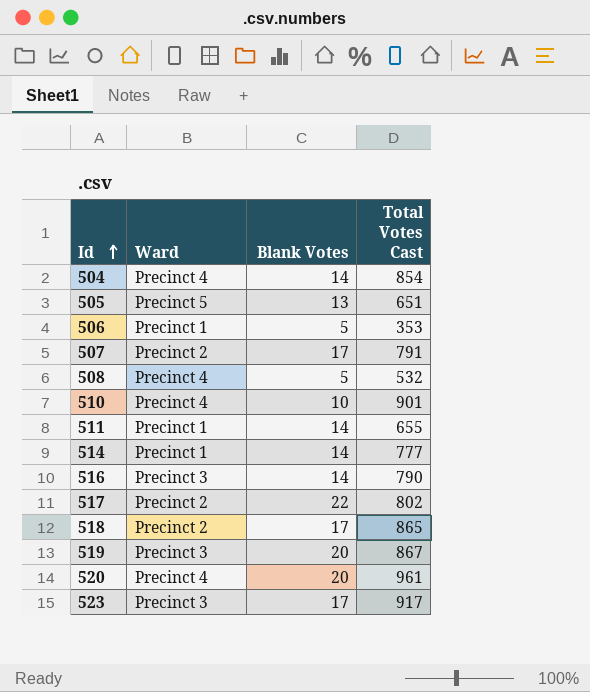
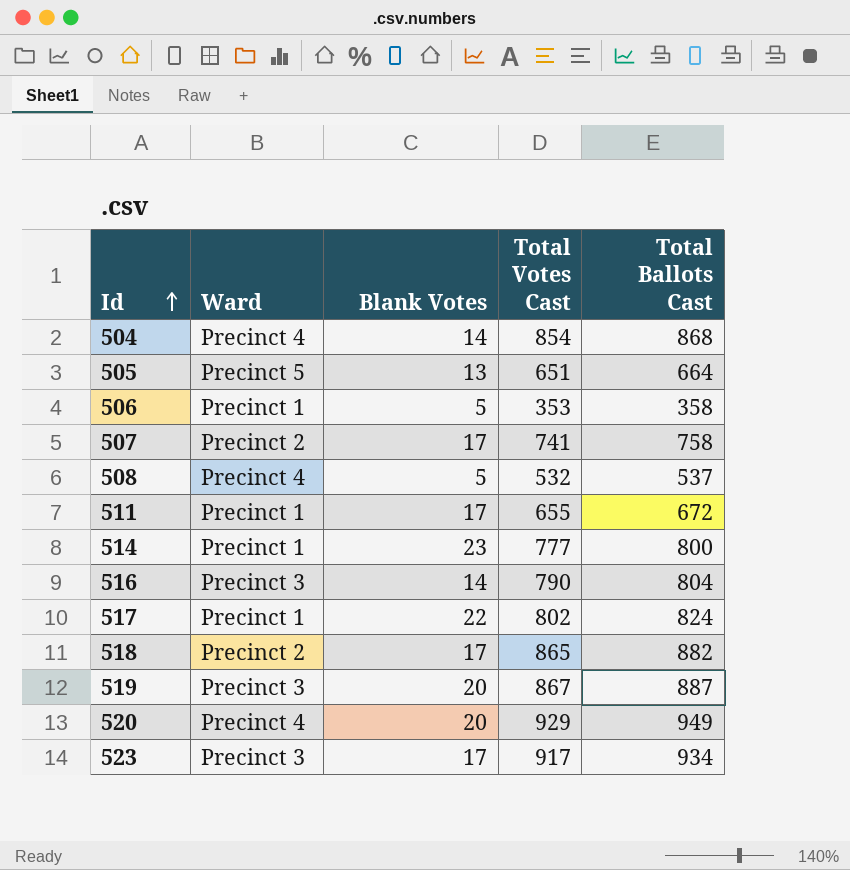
column Total Ballots Cast | formula: none -> [Blank Votes] + [Total Votes Cast]
row 510: Precinct 4 | 10 | 901 -> none
507 | Total Votes Cast: 791 -> 741
511 | Blank Votes: 14 -> 17
514 | Blank Votes: 14 -> 23
517 | Ward: Precinct 2 -> Precinct 1
520 | Total Votes Cast: 961 -> 929

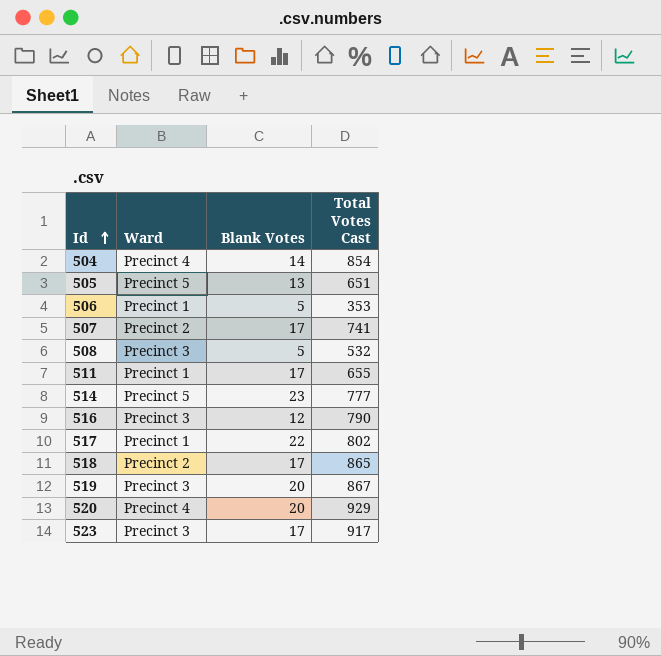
column Total Ballots Cast | formula: [Blank Votes] + [Total Votes Cast] -> none
508 | Ward: Precinct 4 -> Precinct 3
514 | Ward: Precinct 1 -> Precinct 5
516 | Blank Votes: 14 -> 12

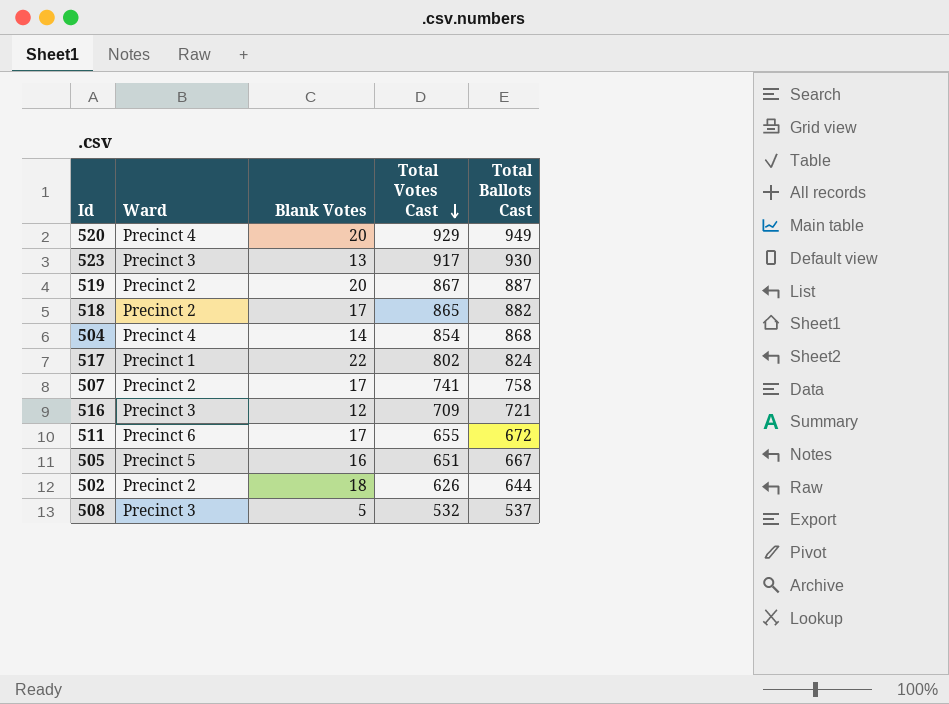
row order: Id ascending -> Total Votes Cast descending
column Total Ballots Cast | formula: none -> [Blank Votes] + [Total Votes Cast]
row 506: Precinct 1 | 5 | 353 -> none
row 514: Precinct 5 | 23 | 777 -> none
523 | Blank Votes: 17 -> 13
519 | Ward: Precinct 3 -> Precinct 2
516 | Total Votes Cast: 790 -> 709
511 | Ward: Precinct 1 -> Precinct 6
505 | Blank Votes: 13 -> 16
row 502: none -> Precinct 2 | 18 | 626 | 644

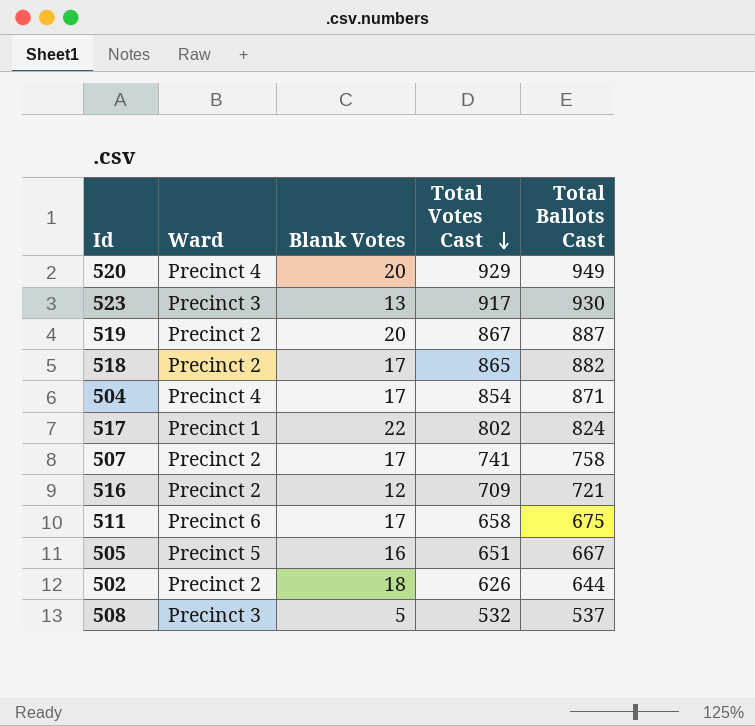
504 | Blank Votes: 14 -> 17
504 | Total Ballots Cast: 868 -> 871
516 | Ward: Precinct 3 -> Precinct 2
511 | Total Votes Cast: 655 -> 658
511 | Total Ballots Cast: 672 -> 675

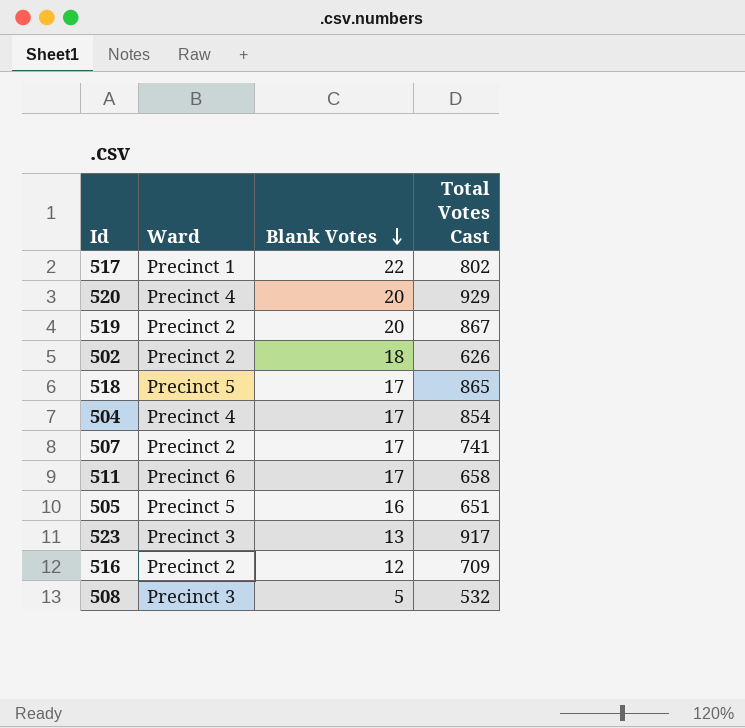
row order: Total Votes Cast descending -> Blank Votes descending
column Total Ballots Cast | formula: [Blank Votes] + [Total Votes Cast] -> none
518 | Ward: Precinct 2 -> Precinct 5

